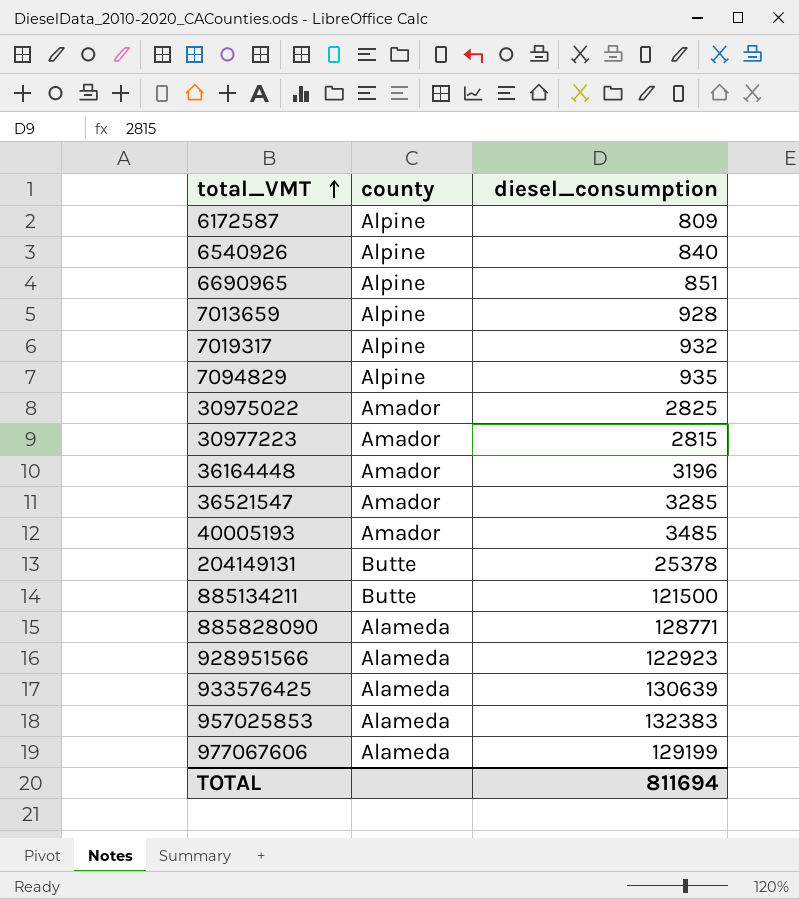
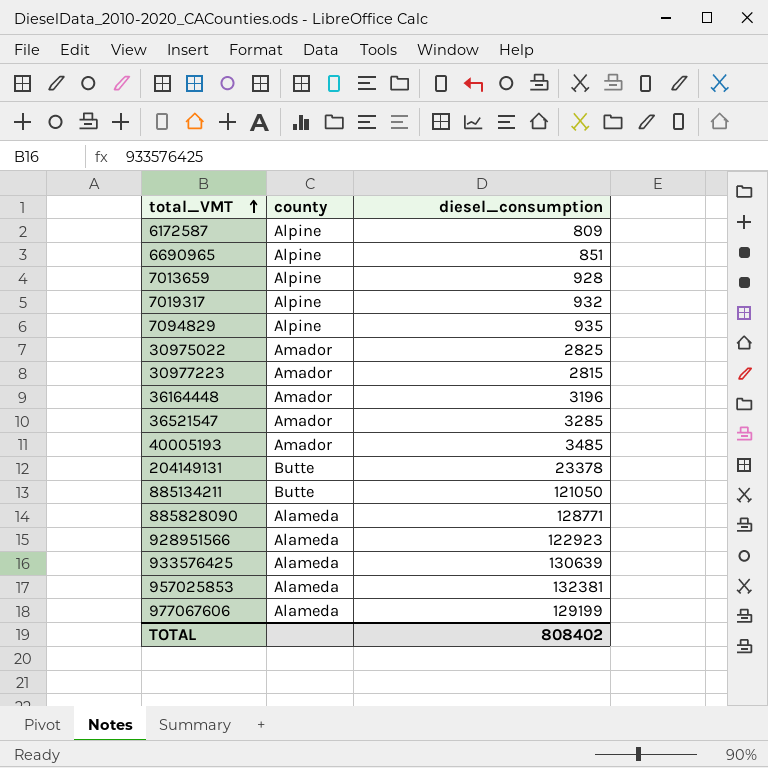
row 6540926: Alpine | 840 -> none
204149131 | diesel_consumption: 25378 -> 23378
885134211 | diesel_consumption: 121500 -> 121050
957025853 | diesel_consumption: 132383 -> 132381
TOTAL | diesel_consumption: 811694 -> 808402

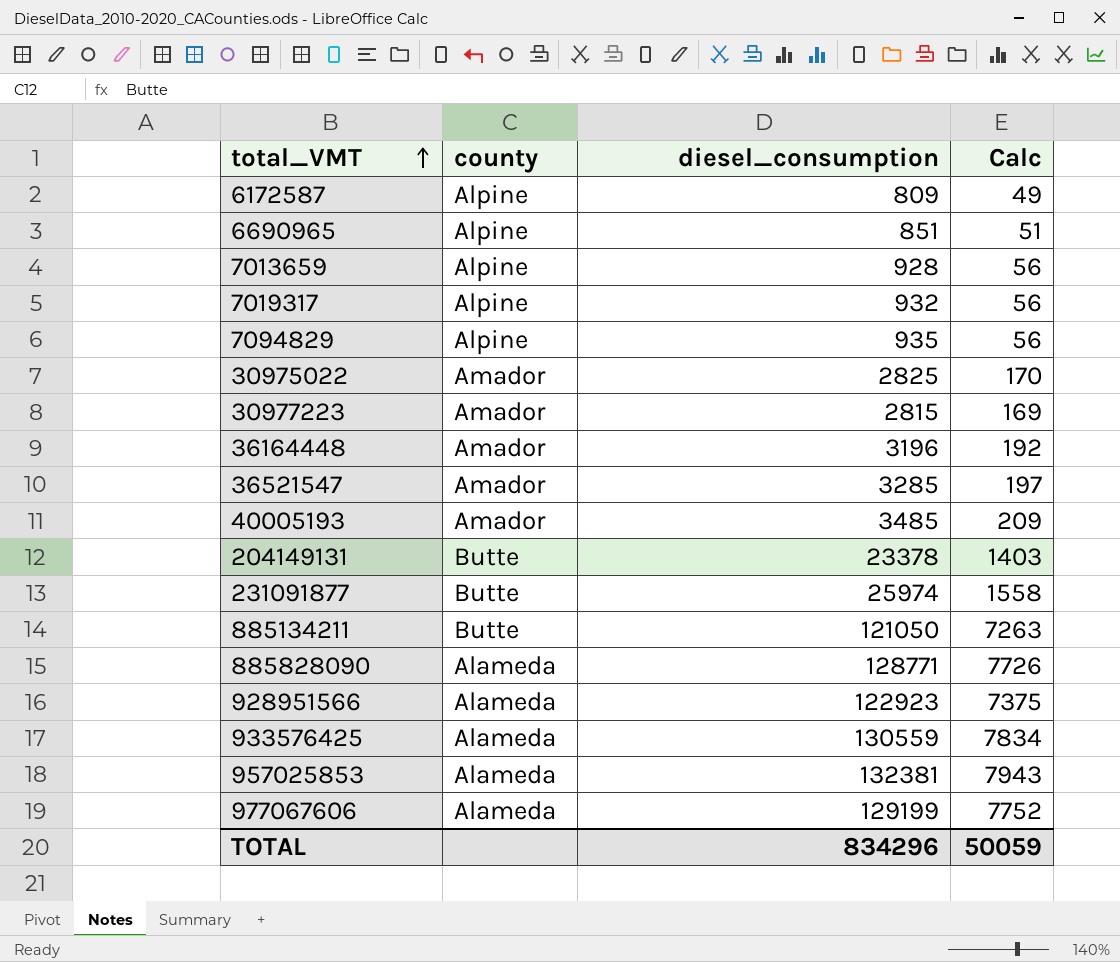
column Calc | formula: none -> [diesel_consumption] * 0.06
row 231091877: none -> Butte | 25974 | 1558
933576425 | diesel_consumption: 130639 -> 130559
TOTAL | diesel_consumption: 808402 -> 834296

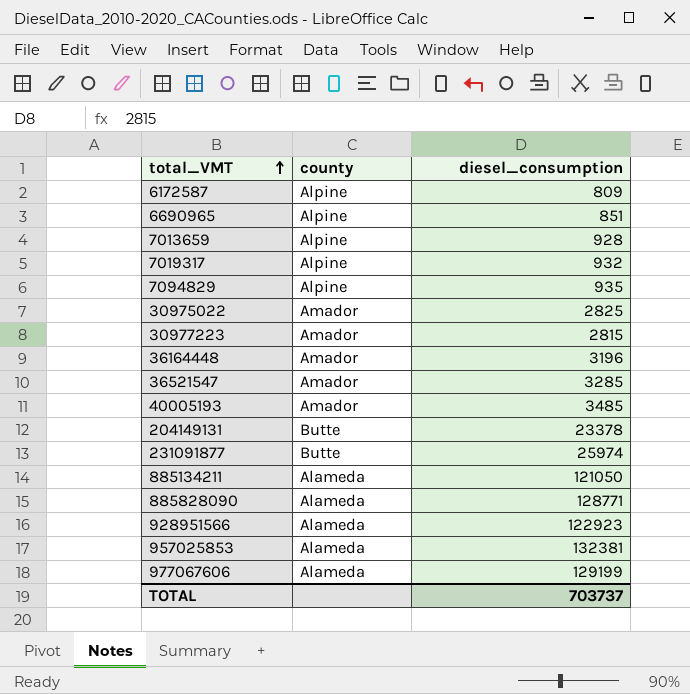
column Calc | formula: [diesel_consumption] * 0.06 -> none
row 933576425: Alameda | 130559 | 7834 -> none
885134211 | county: Butte -> Alameda
TOTAL | diesel_consumption: 834296 -> 703737

